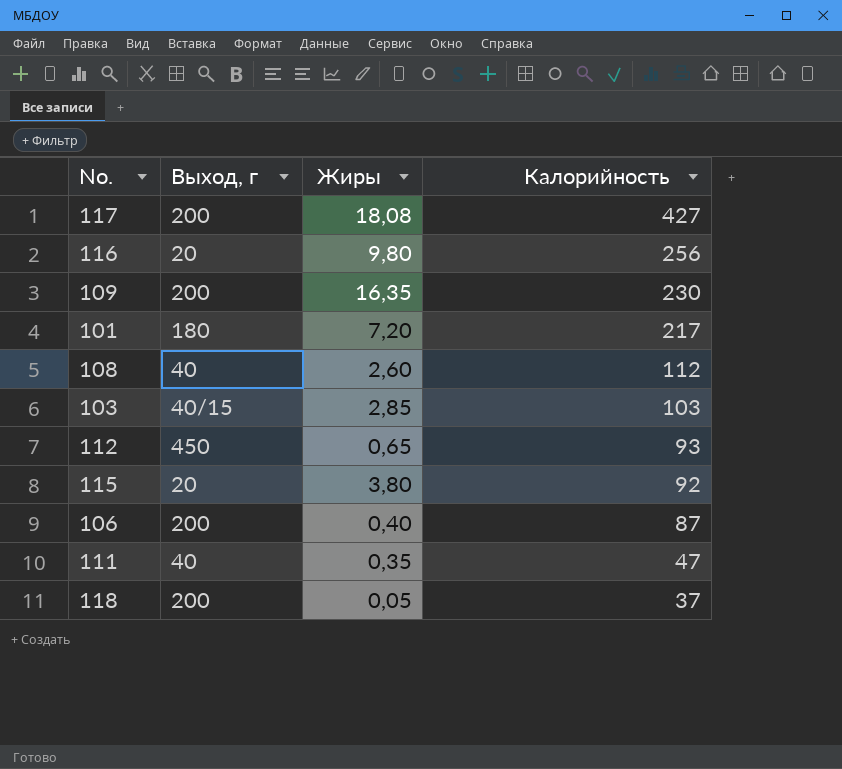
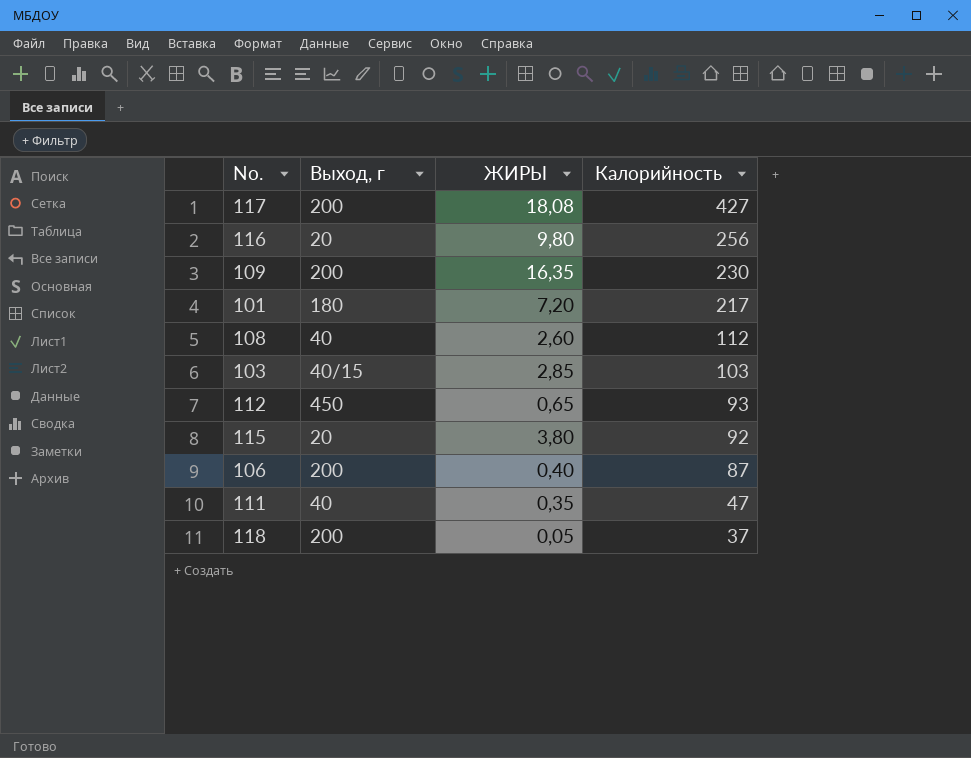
column name: Жиры -> ЖИРЫ

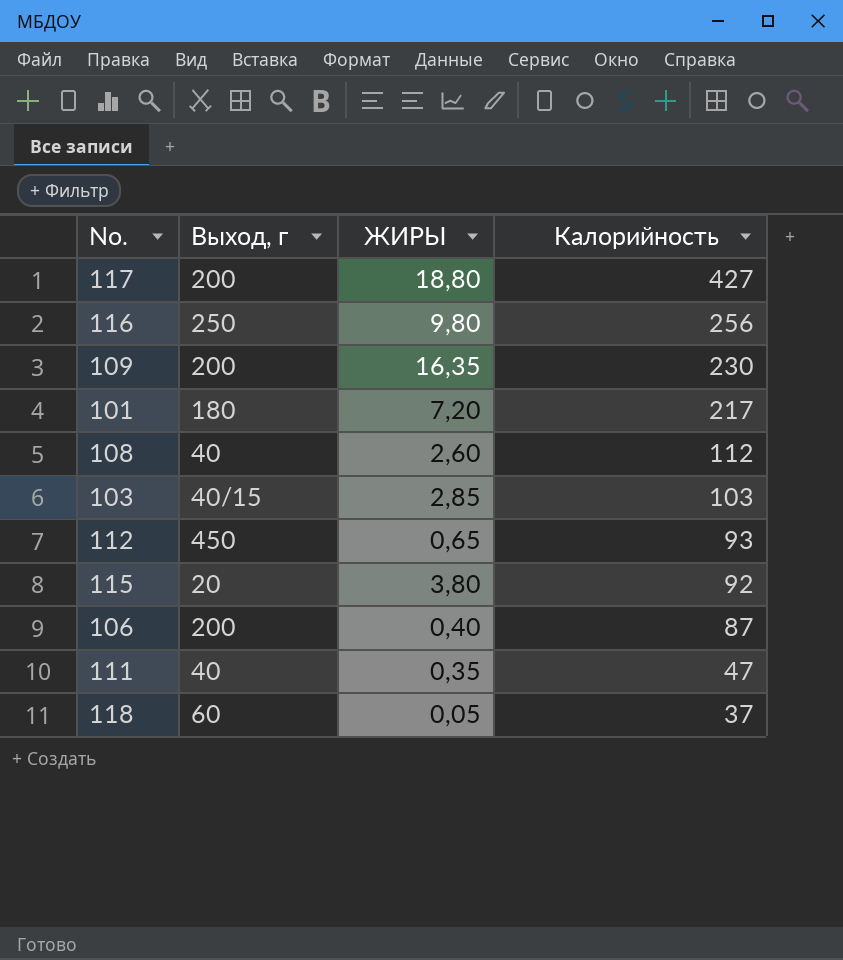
117 | ЖИРЫ: 18,08 -> 18,80
116 | Выход, г: 20 -> 250
118 | Выход, г: 200 -> 60

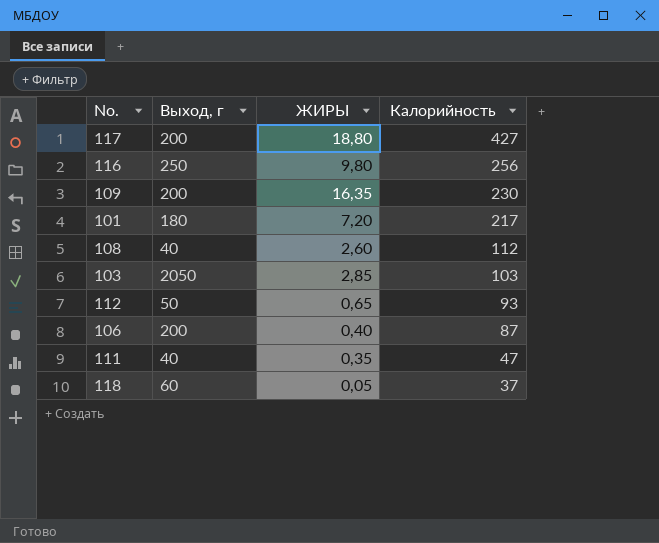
row 115: 20 | 3,80 | 92 -> none
103 | Выход, г: 40/15 -> 2050
112 | Выход, г: 450 -> 50

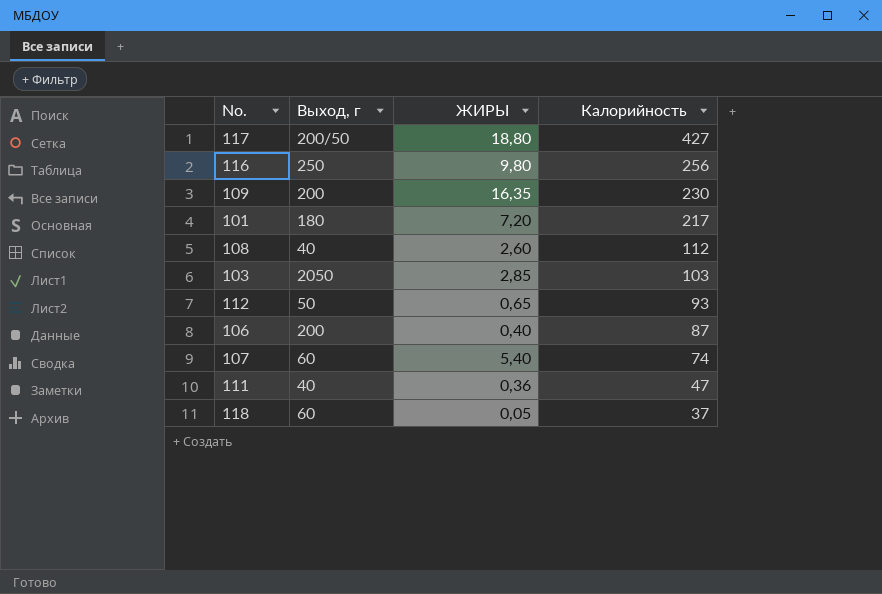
117 | Выход, г: 200 -> 200/50
row 107: none -> 60 | 5,40 | 74
111 | ЖИРЫ: 0,35 -> 0,36

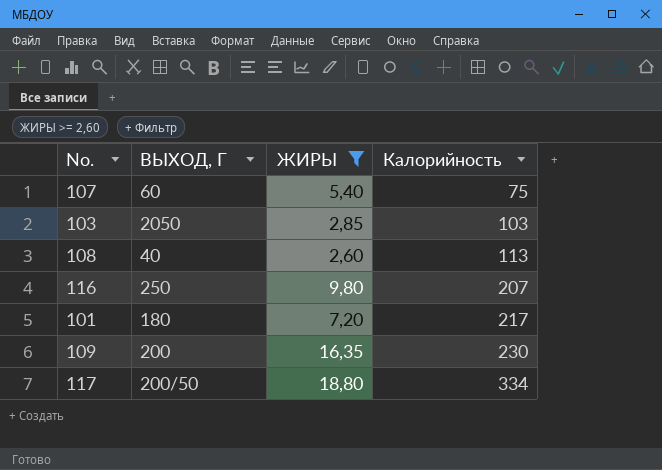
filter: none -> ЖИРЫ >= 2,60
row order: Калорийность descending -> Калорийность ascending
column name: Выход, г -> ВЫХОД, Г
107 | Калорийность: 74 -> 75
108 | Калорийность: 112 -> 113
116 | Калорийность: 256 -> 207
117 | Калорийность: 427 -> 334

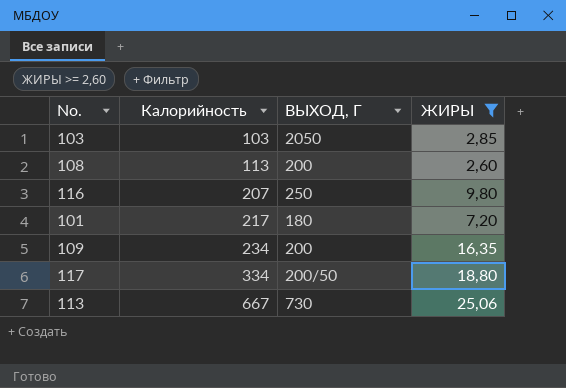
column Калорийность | position: 4 -> 2
row 107: 60 | 5,40 | 75 -> none
108 | ВЫХОД, Г: 40 -> 200
109 | Калорийность: 230 -> 234
row 113: none -> 667 | 730 | 25,06

